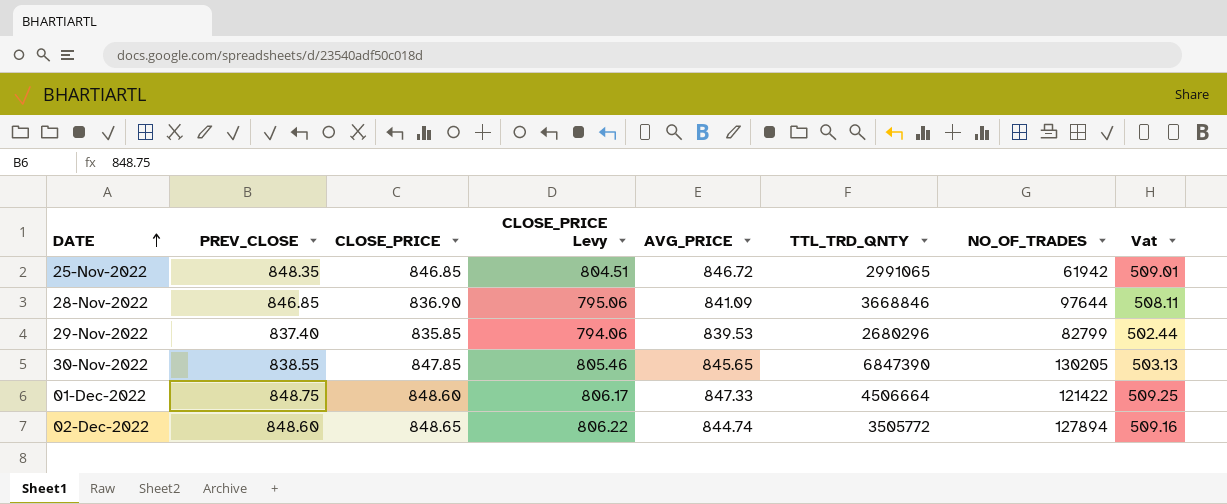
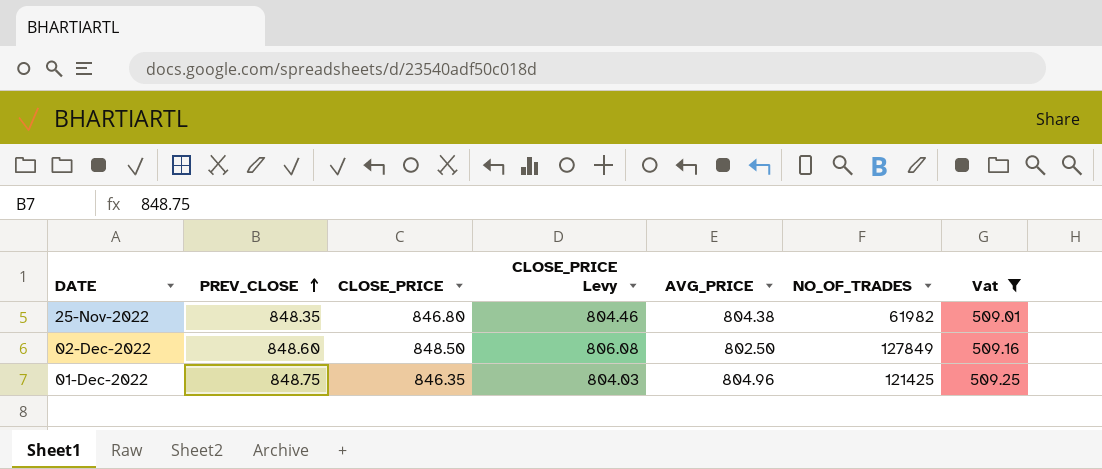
filter: none -> Vat >= 509.01
row order: DATE ascending -> PREV_CLOSE ascending
column TTL_TRD_QNTY | position: 6 -> none
25-Nov-2022 | CLOSE_PRICE: 846.85 -> 846.80
25-Nov-2022 | CLOSE_PRICE Levy: 804.51 -> 804.46
25-Nov-2022 | AVG_PRICE: 846.72 -> 804.38
25-Nov-2022 | NO_OF_TRADES: 61942 -> 61982
02-Dec-2022 | CLOSE_PRICE: 848.65 -> 848.50
02-Dec-2022 | CLOSE_PRICE Levy: 806.22 -> 806.08
02-Dec-2022 | AVG_PRICE: 844.74 -> 802.50
02-Dec-2022 | NO_OF_TRADES: 127894 -> 127849
01-Dec-2022 | CLOSE_PRICE: 848.60 -> 846.35
01-Dec-2022 | CLOSE_PRICE Levy: 806.17 -> 804.03
01-Dec-2022 | AVG_PRICE: 847.33 -> 804.96
01-Dec-2022 | NO_OF_TRADES: 121422 -> 121425

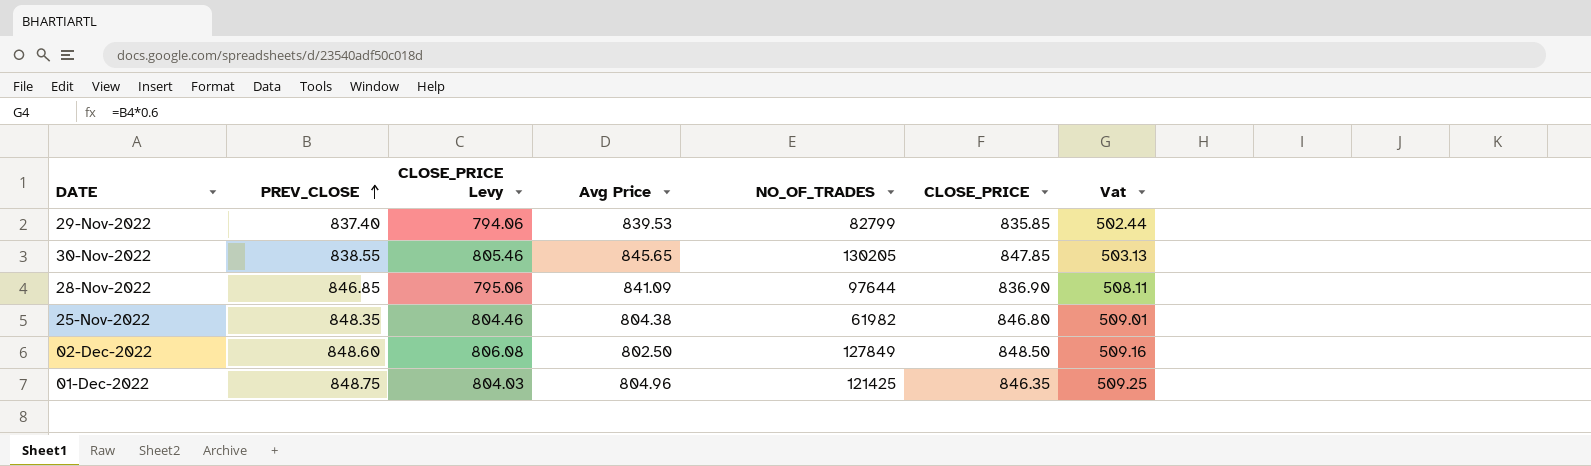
filter: Vat >= 509.01 -> none
column name: AVG_PRICE -> Avg Price
column CLOSE_PRICE | position: 3 -> 6

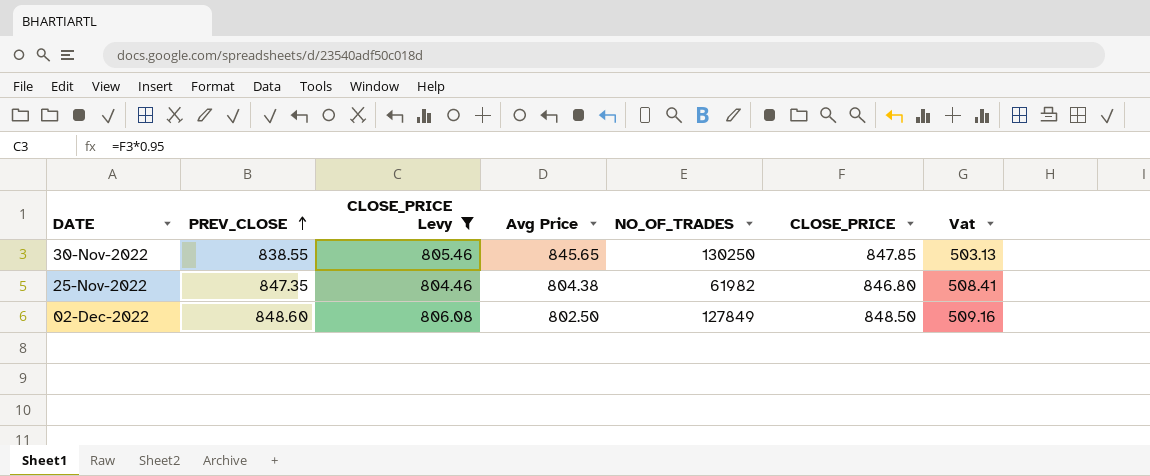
filter: none -> CLOSE_PRICE Levy >= 804.46
30-Nov-2022 | NO_OF_TRADES: 130205 -> 130250
25-Nov-2022 | PREV_CLOSE: 848.35 -> 847.35
25-Nov-2022 | Vat: 509.01 -> 508.41

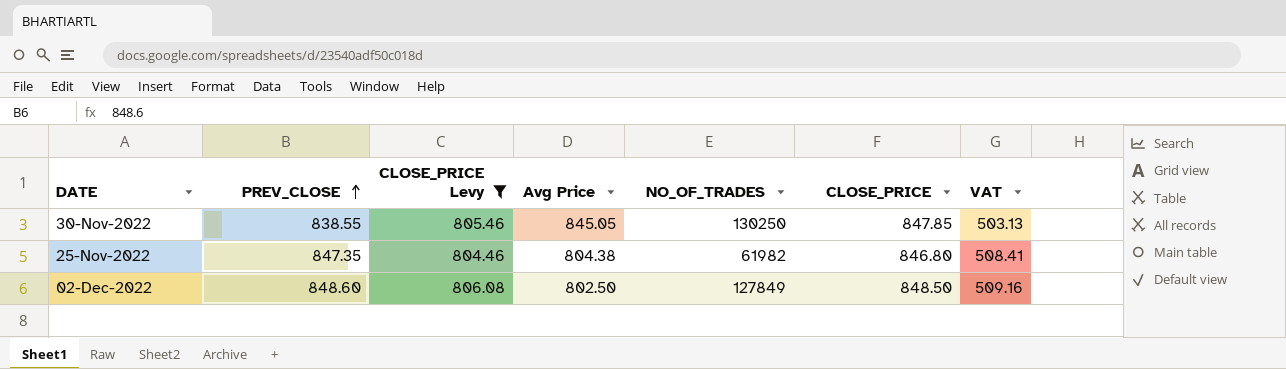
column name: Vat -> VAT
30-Nov-2022 | Avg Price: 845.65 -> 845.05

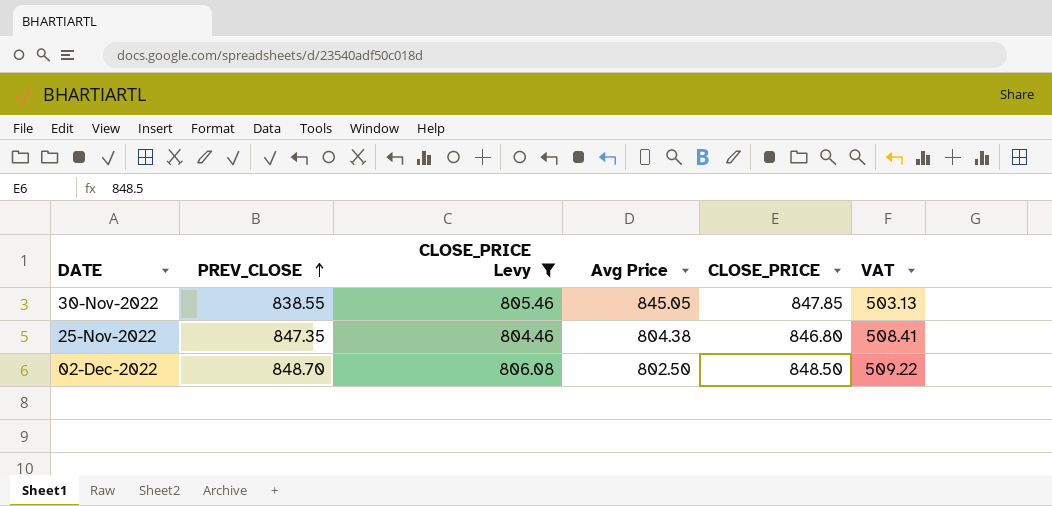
column NO_OF_TRADES | position: 5 -> none
02-Dec-2022 | PREV_CLOSE: 848.60 -> 848.70
02-Dec-2022 | VAT: 509.16 -> 509.22

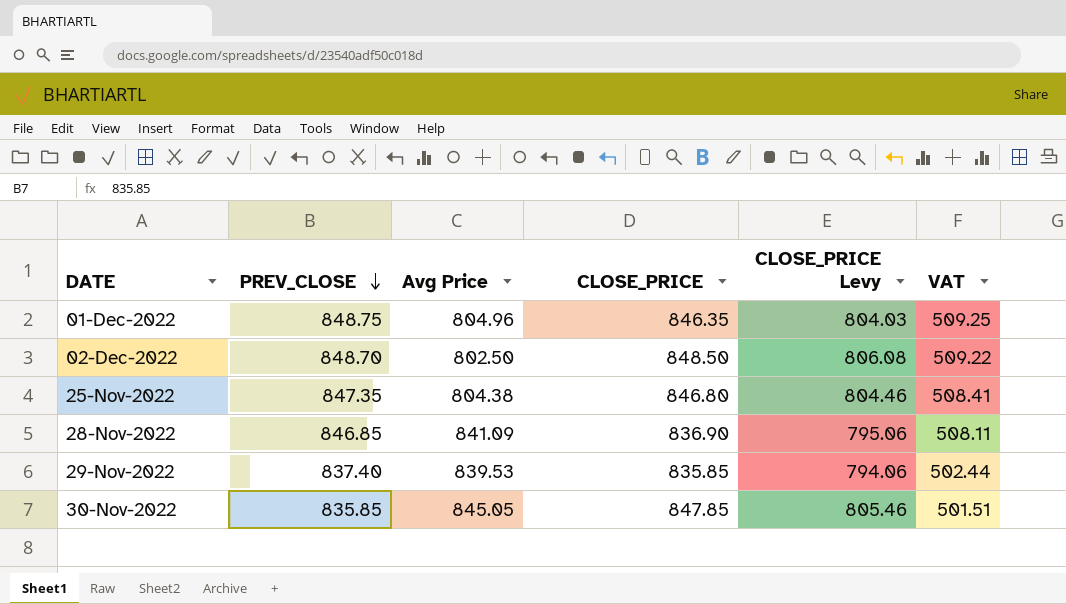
filter: CLOSE_PRICE Levy >= 804.46 -> none
row order: PREV_CLOSE ascending -> PREV_CLOSE descending
column CLOSE_PRICE Levy | position: 3 -> 5
30-Nov-2022 | PREV_CLOSE: 838.55 -> 835.85
30-Nov-2022 | VAT: 503.13 -> 501.51

